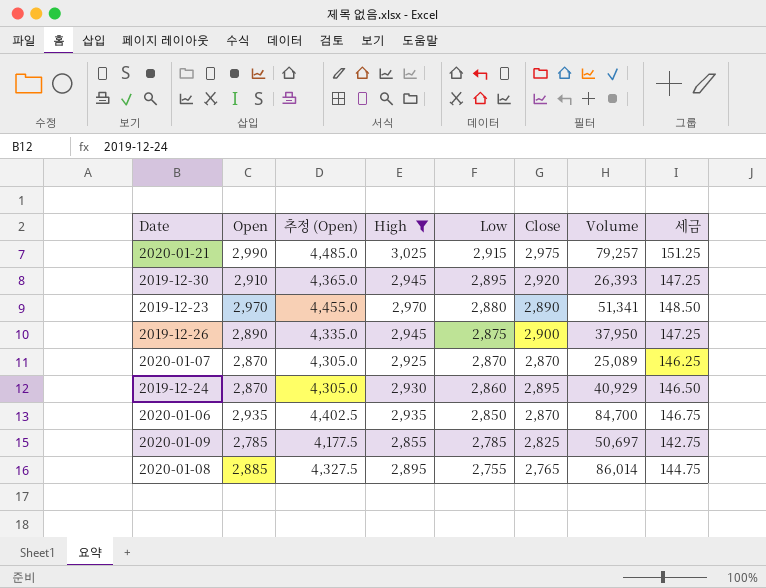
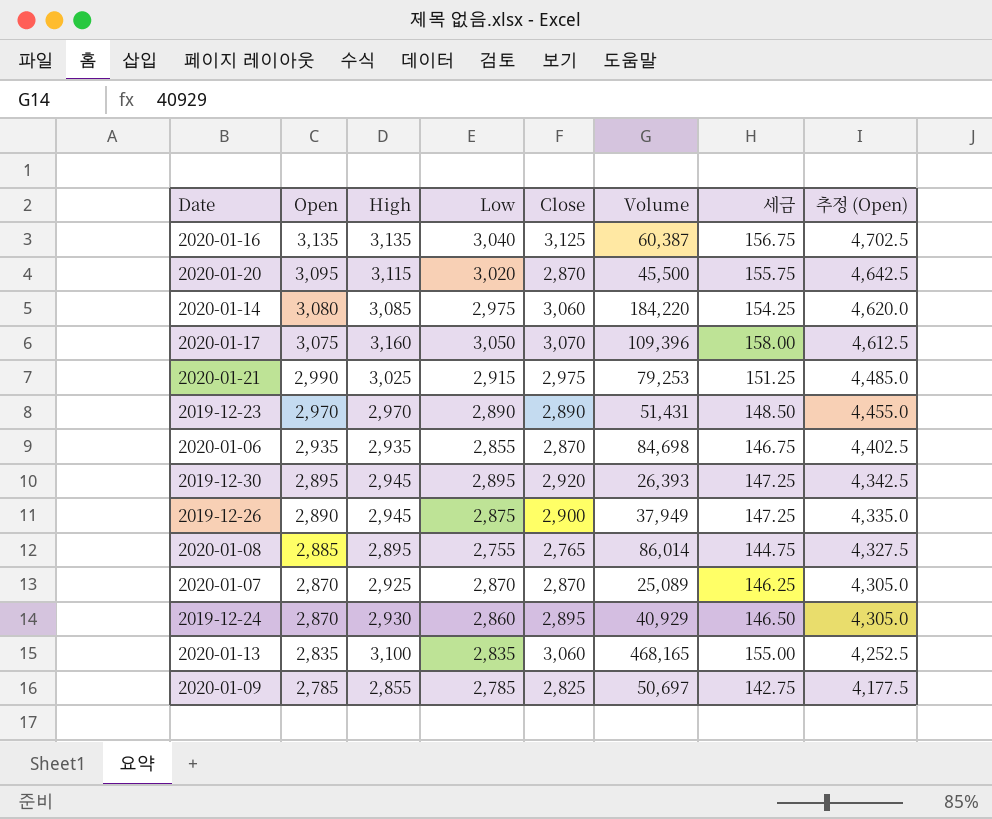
filter: High <= 3,025 -> none
row order: Low descending -> Open descending
column 추정 (Open) | position: 3 -> 8
2020-01-21 | Volume: 79,257 -> 79,253
2019-12-23 | Low: 2,880 -> 2,890
2019-12-23 | Volume: 51,341 -> 51,431
2020-01-06 | Low: 2,850 -> 2,855
2020-01-06 | Volume: 84,700 -> 84,698
2019-12-30 | Open: 2,910 -> 2,895
2019-12-30 | 추정 (Open): 4,365.0 -> 4,342.5
2019-12-26 | Volume: 37,950 -> 37,949

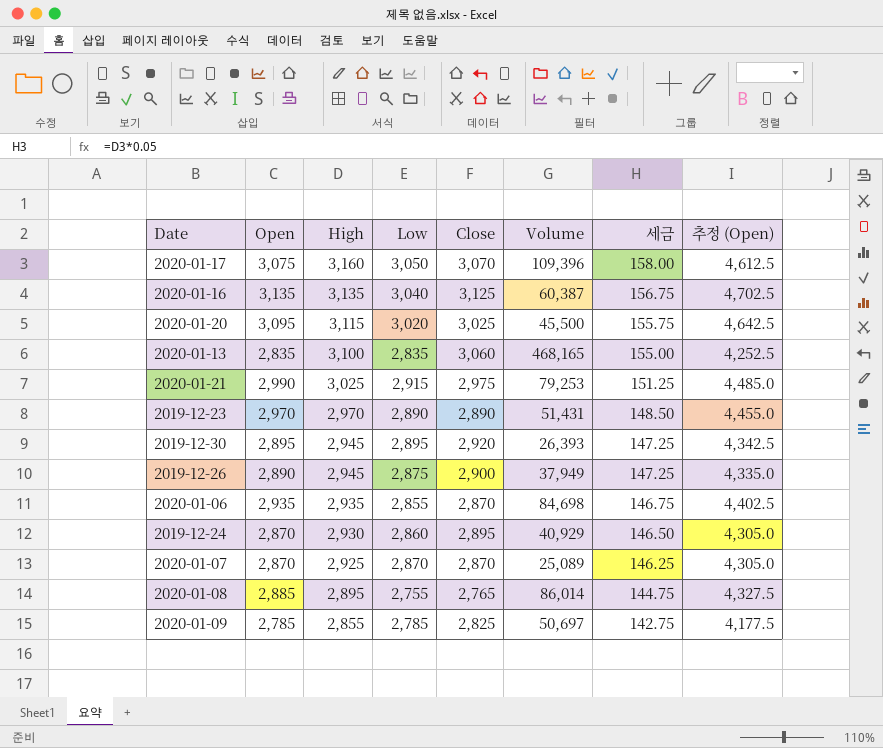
row order: Open descending -> High descending
row 2020-01-14: 3,080 | 3,085 | 2,975 | 3,060 | 184,220 | 154.25 | 4,620.0 -> none
2020-01-20 | Close: 2,870 -> 3,025

